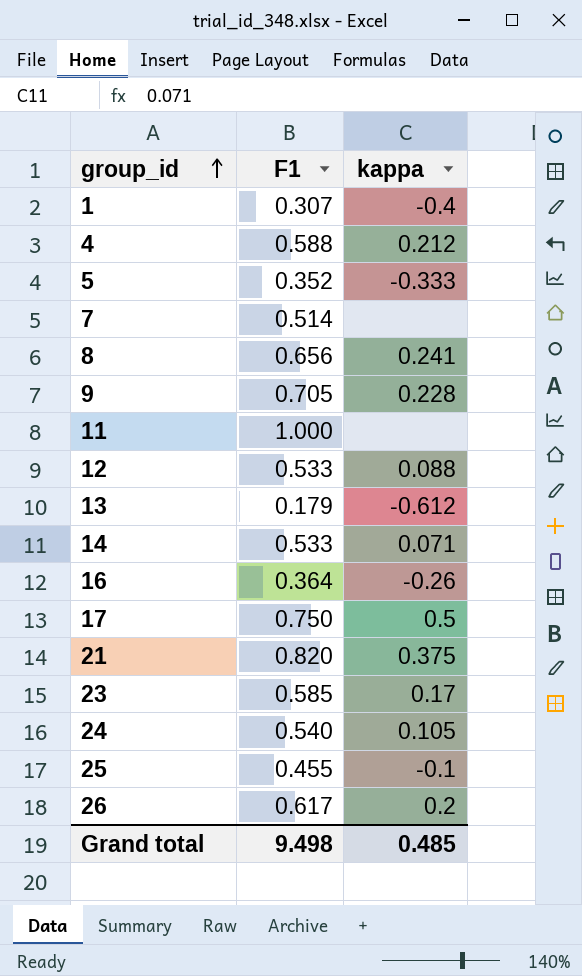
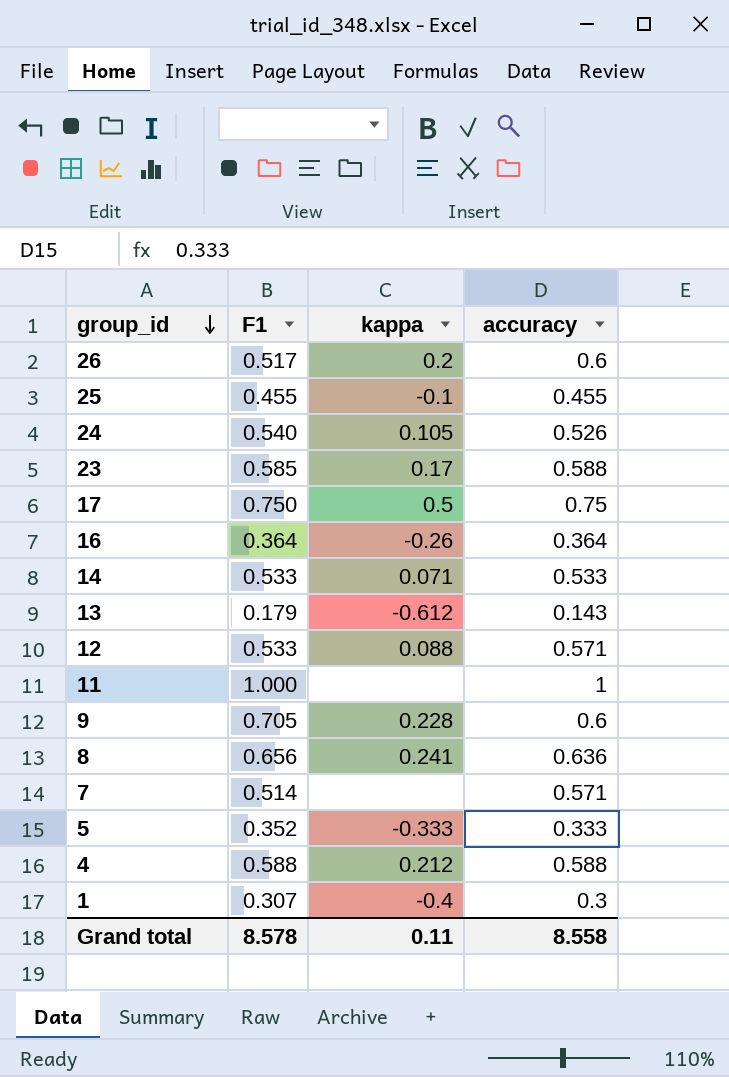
row order: group_id ascending -> group_id descending
column accuracy | position: none -> 4
row 21: 0.820 | 0.375 -> none
26 | F1: 0.617 -> 0.517
Grand total | F1: 9.498 -> 8.578
Grand total | kappa: 0.485 -> 0.11

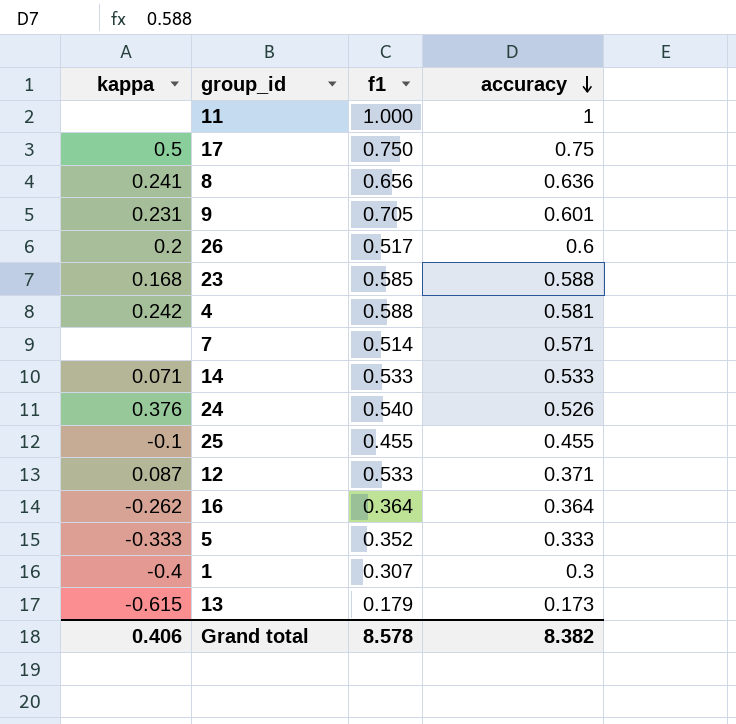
row order: group_id descending -> accuracy descending
column kappa | position: 3 -> 1
column name: F1 -> f1
9 | kappa: 0.228 -> 0.231
9 | accuracy: 0.6 -> 0.601
23 | kappa: 0.17 -> 0.168
4 | kappa: 0.212 -> 0.242
4 | accuracy: 0.588 -> 0.581
24 | kappa: 0.105 -> 0.376
12 | kappa: 0.088 -> 0.087
12 | accuracy: 0.571 -> 0.371
16 | kappa: -0.26 -> -0.262
13 | kappa: -0.612 -> -0.615
13 | accuracy: 0.143 -> 0.173
Grand total | kappa: 0.11 -> 0.406
Grand total | accuracy: 8.558 -> 8.382

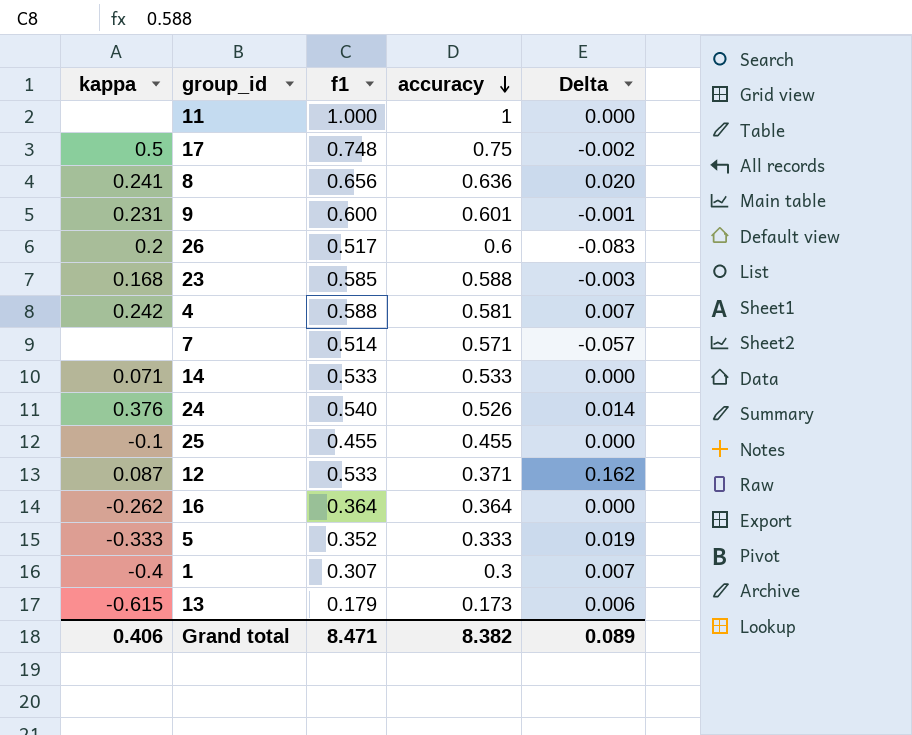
column Delta | formula: none -> [f1] - [accuracy]
17 | f1: 0.750 -> 0.748
9 | f1: 0.705 -> 0.600
Grand total | f1: 8.578 -> 8.471

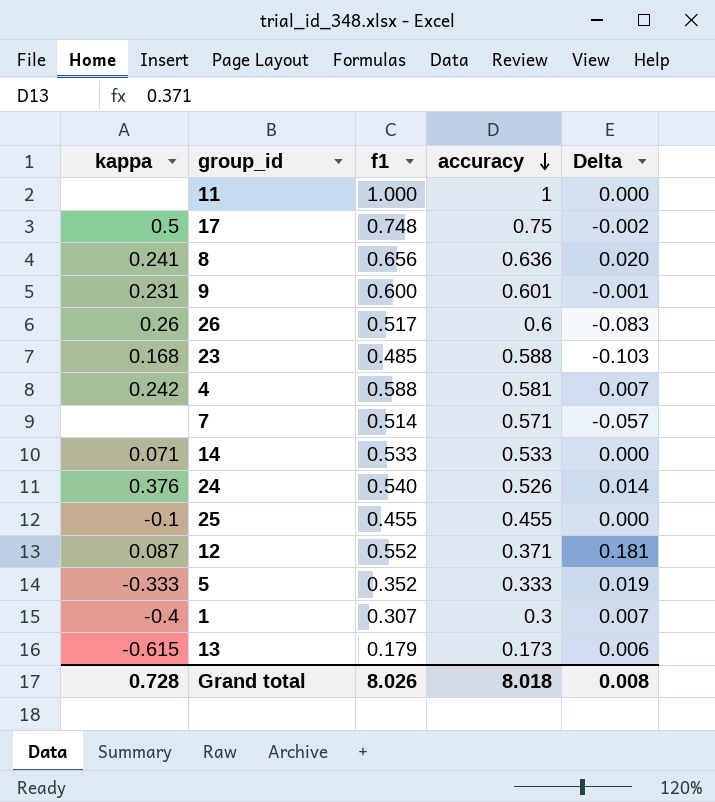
row 16: -0.262 | 0.364 | 0.364 | 0.000 -> none
26 | kappa: 0.2 -> 0.26
23 | f1: 0.585 -> 0.485
23 | Delta: -0.003 -> -0.103
12 | f1: 0.533 -> 0.552
12 | Delta: 0.162 -> 0.181
Grand total | kappa: 0.406 -> 0.728
Grand total | f1: 8.471 -> 8.026
Grand total | accuracy: 8.382 -> 8.018
Grand total | Delta: 0.089 -> 0.008

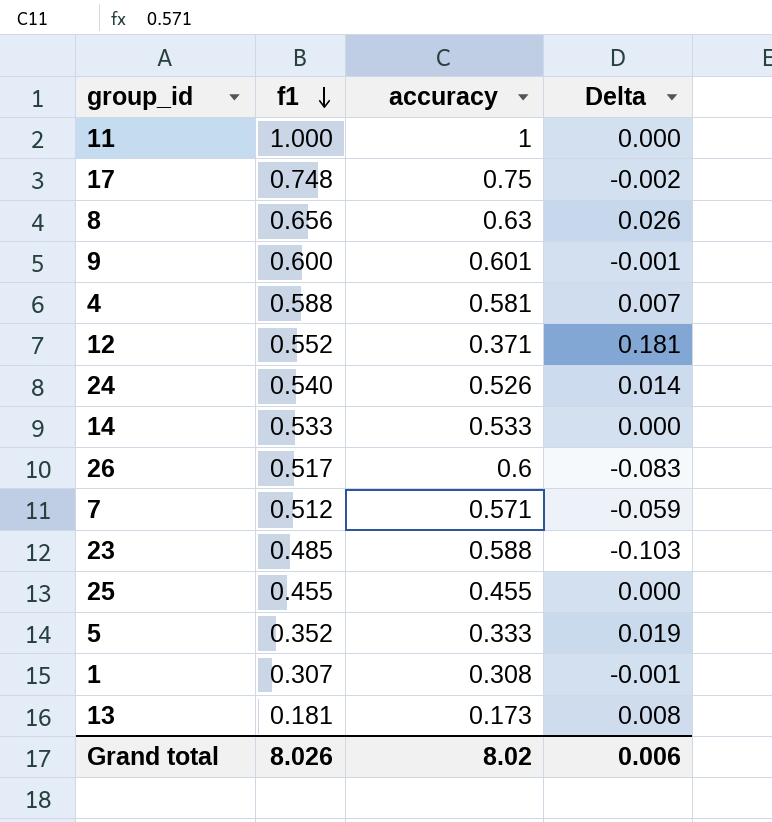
row order: accuracy descending -> f1 descending
column kappa | position: 1 -> none
8 | accuracy: 0.636 -> 0.63
8 | Delta: 0.020 -> 0.026
7 | f1: 0.514 -> 0.512
7 | Delta: -0.057 -> -0.059
1 | accuracy: 0.3 -> 0.308
1 | Delta: 0.007 -> -0.001
13 | f1: 0.179 -> 0.181
13 | Delta: 0.006 -> 0.008
Grand total | accuracy: 8.018 -> 8.02
Grand total | Delta: 0.008 -> 0.006

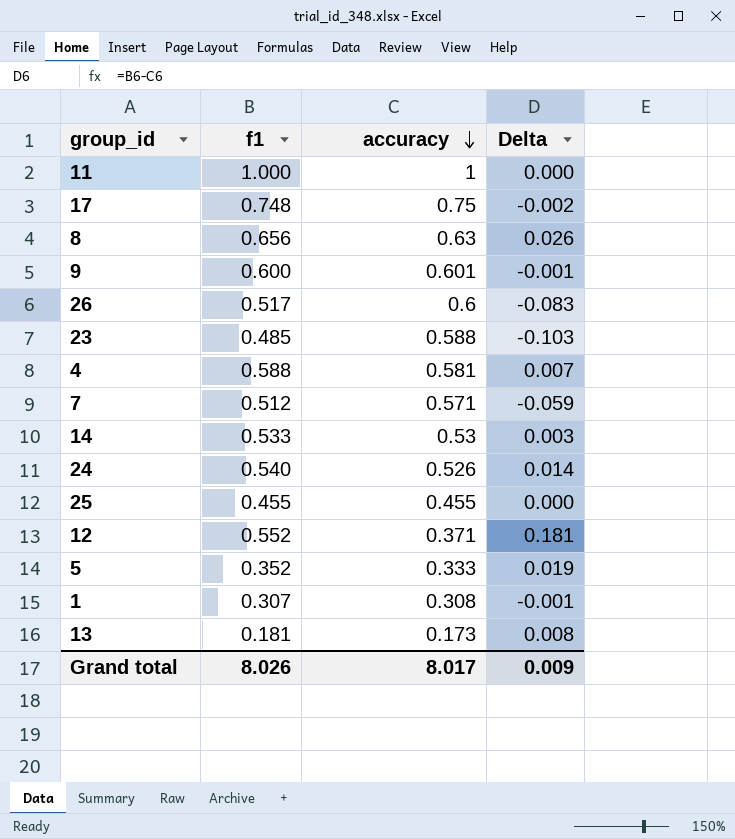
row order: f1 descending -> accuracy descending
14 | accuracy: 0.533 -> 0.53
14 | Delta: 0.000 -> 0.003
Grand total | accuracy: 8.02 -> 8.017
Grand total | Delta: 0.006 -> 0.009

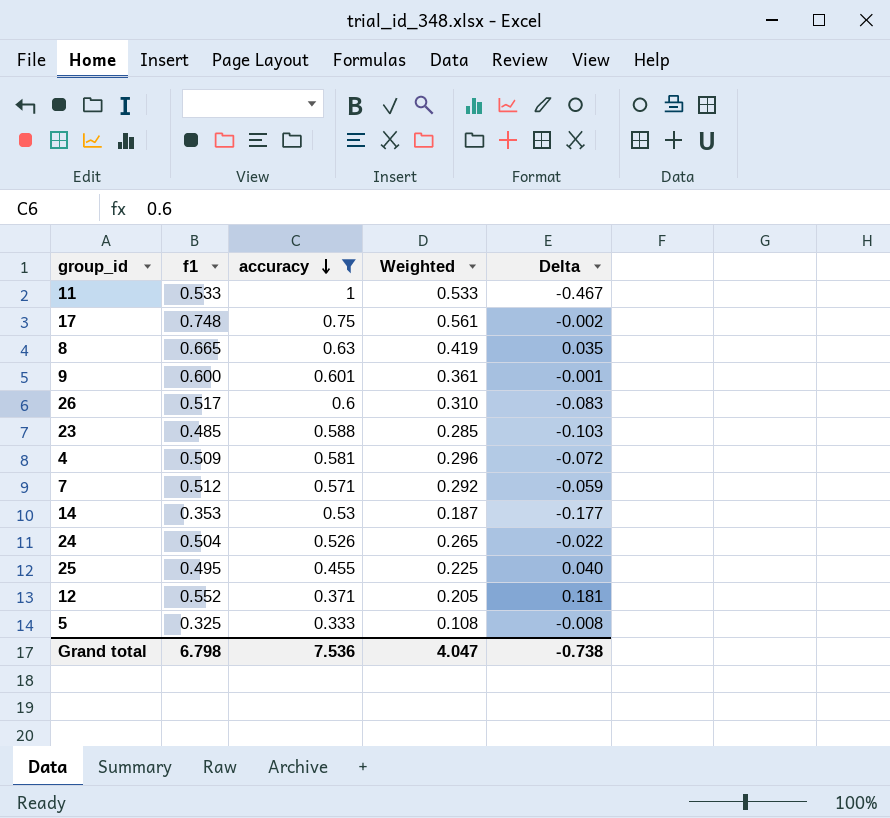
filter: none -> accuracy >= 0.333
column Weighted | formula: none -> [f1] * [accuracy]
11 | f1: 1.000 -> 0.533
11 | Delta: 0.000 -> -0.467
8 | f1: 0.656 -> 0.665
8 | Delta: 0.026 -> 0.035
4 | f1: 0.588 -> 0.509
4 | Delta: 0.007 -> -0.072
14 | f1: 0.533 -> 0.353
14 | Delta: 0.003 -> -0.177
24 | f1: 0.540 -> 0.504
24 | Delta: 0.014 -> -0.022
25 | f1: 0.455 -> 0.495
25 | Delta: 0.000 -> 0.040
5 | f1: 0.352 -> 0.325
5 | Delta: 0.019 -> -0.008
Grand total | f1: 8.026 -> 6.798
Grand total | accuracy: 8.017 -> 7.536
Grand total | Delta: 0.009 -> -0.738

